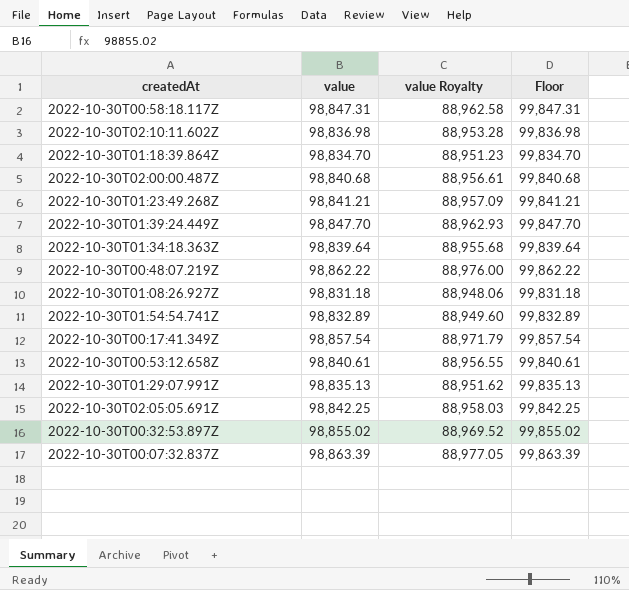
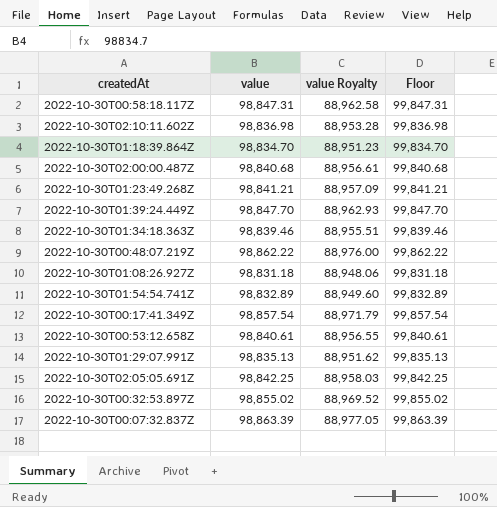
2022-10-30T01:34:18.363Z | value: 98,839.64 -> 98,839.46
2022-10-30T01:34:18.363Z | value Royalty: 88,955.68 -> 88,955.51
2022-10-30T01:34:18.363Z | Floor: 99,839.64 -> 99,839.46

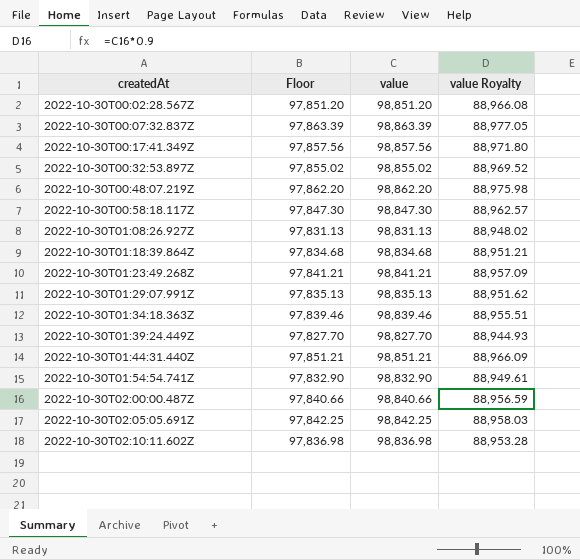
row order: none -> createdAt ascending
column Floor | formula: [value] + 1000 -> [value] - 1000
column Floor | position: 4 -> 2
row 2022-10-30T00:53:12.658Z: 98,840.61 | 88,956.55 | 99,840.61 -> none
row 2022-10-30T00:02:28.567Z: none -> 97,851.20 | 98,851.20 | 88,966.08
2022-10-30T00:17:41.349Z | value: 98,857.54 -> 98,857.56
2022-10-30T00:17:41.349Z | value Royalty: 88,971.79 -> 88,971.80
2022-10-30T00:48:07.219Z | value: 98,862.22 -> 98,862.20
2022-10-30T00:48:07.219Z | value Royalty: 88,976.00 -> 88,975.98
2022-10-30T00:58:18.117Z | value: 98,847.31 -> 98,847.30
2022-10-30T00:58:18.117Z | value Royalty: 88,962.58 -> 88,962.57
2022-10-30T01:08:26.927Z | value: 98,831.18 -> 98,831.13
2022-10-30T01:08:26.927Z | value Royalty: 88,948.06 -> 88,948.02
2022-10-30T01:18:39.864Z | value: 98,834.70 -> 98,834.68
2022-10-30T01:18:39.864Z | value Royalty: 88,951.23 -> 88,951.21
2022-10-30T01:39:24.449Z | value: 98,847.70 -> 98,827.70
2022-10-30T01:39:24.449Z | value Royalty: 88,962.93 -> 88,944.93
row 2022-10-30T01:44:31.440Z: none -> 97,851.21 | 98,851.21 | 88,966.09
2022-10-30T01:54:54.741Z | value: 98,832.89 -> 98,832.90
2022-10-30T01:54:54.741Z | value Royalty: 88,949.60 -> 88,949.61
2022-10-30T02:00:00.487Z | value: 98,840.68 -> 98,840.66
2022-10-30T02:00:00.487Z | value Royalty: 88,956.61 -> 88,956.59

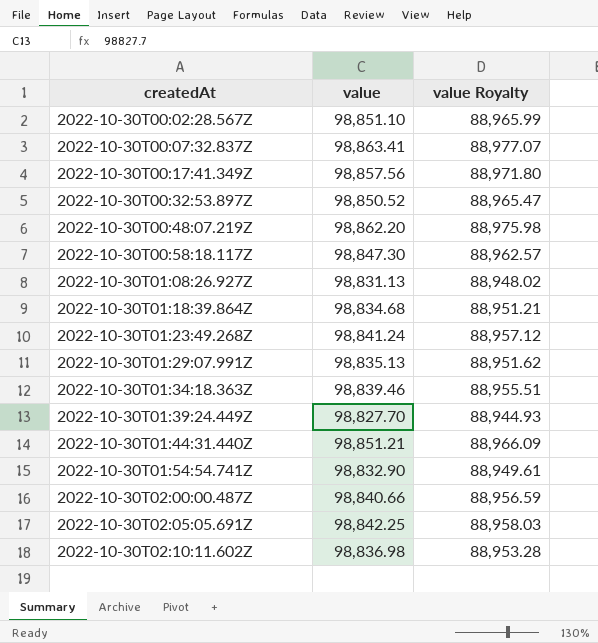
column Floor | formula: [value] - 1000 -> none
2022-10-30T00:02:28.567Z | value: 98,851.20 -> 98,851.10
2022-10-30T00:02:28.567Z | value Royalty: 88,966.08 -> 88,965.99
2022-10-30T00:07:32.837Z | value: 98,863.39 -> 98,863.41
2022-10-30T00:07:32.837Z | value Royalty: 88,977.05 -> 88,977.07
2022-10-30T00:32:53.897Z | value: 98,855.02 -> 98,850.52
2022-10-30T00:32:53.897Z | value Royalty: 88,969.52 -> 88,965.47
2022-10-30T01:23:49.268Z | value: 98,841.21 -> 98,841.24
2022-10-30T01:23:49.268Z | value Royalty: 88,957.09 -> 88,957.12

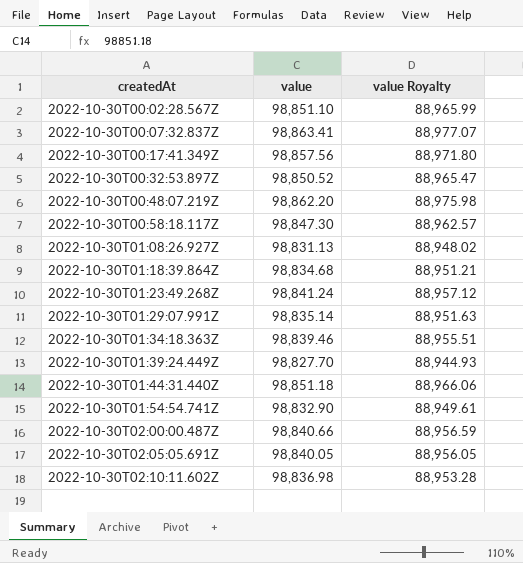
2022-10-30T01:29:07.991Z | value: 98,835.13 -> 98,835.14
2022-10-30T01:29:07.991Z | value Royalty: 88,951.62 -> 88,951.63
2022-10-30T01:44:31.440Z | value: 98,851.21 -> 98,851.18
2022-10-30T01:44:31.440Z | value Royalty: 88,966.09 -> 88,966.06
2022-10-30T02:05:05.691Z | value: 98,842.25 -> 98,840.05
2022-10-30T02:05:05.691Z | value Royalty: 88,958.03 -> 88,956.05

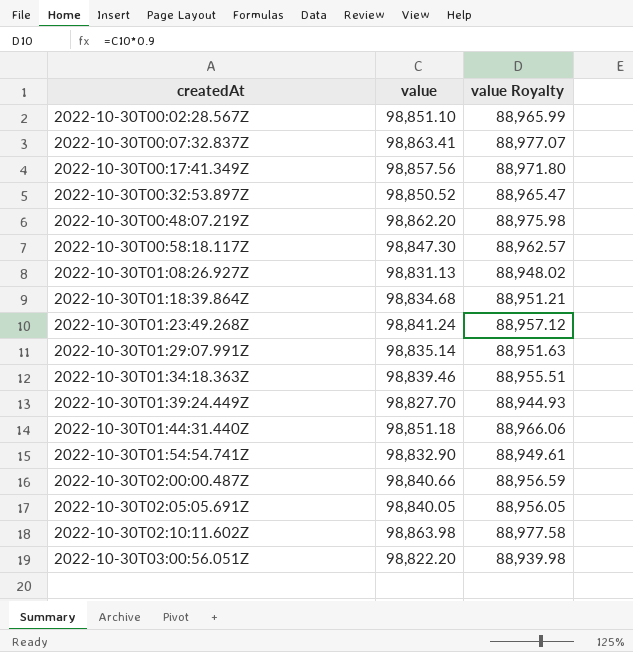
2022-10-30T02:10:11.602Z | value: 98,836.98 -> 98,863.98
2022-10-30T02:10:11.602Z | value Royalty: 88,953.28 -> 88,977.58
row 2022-10-30T03:00:56.051Z: none -> 98,822.20 | 88,939.98

